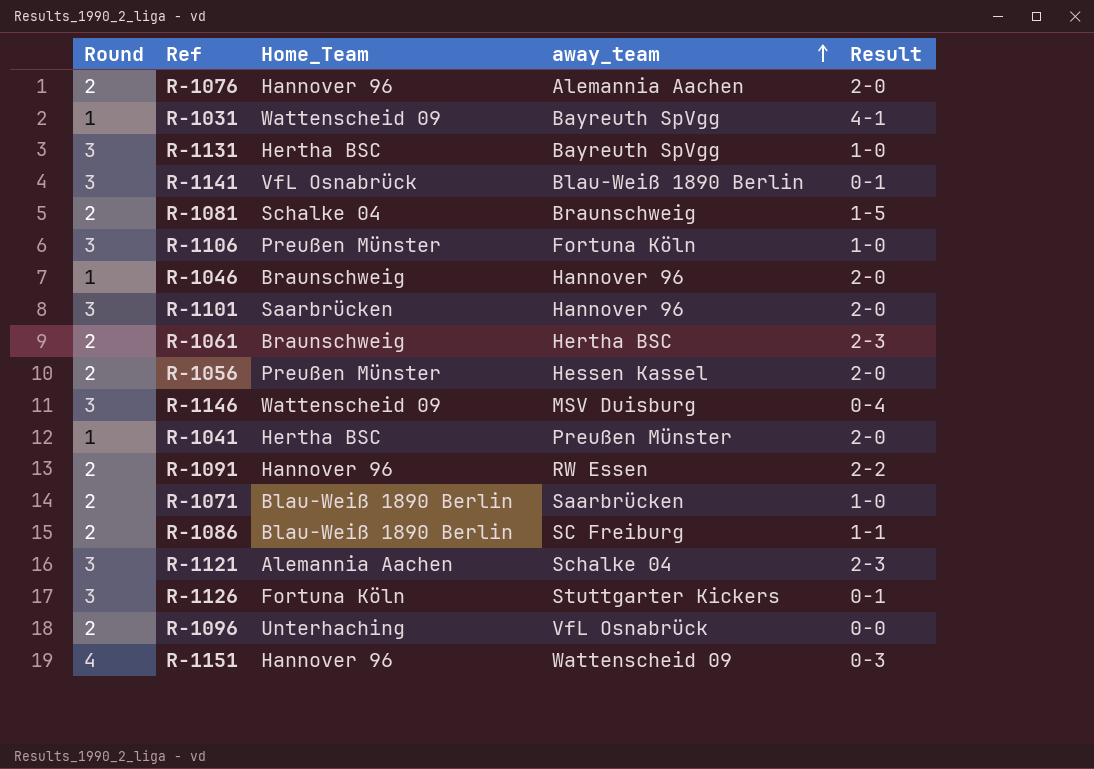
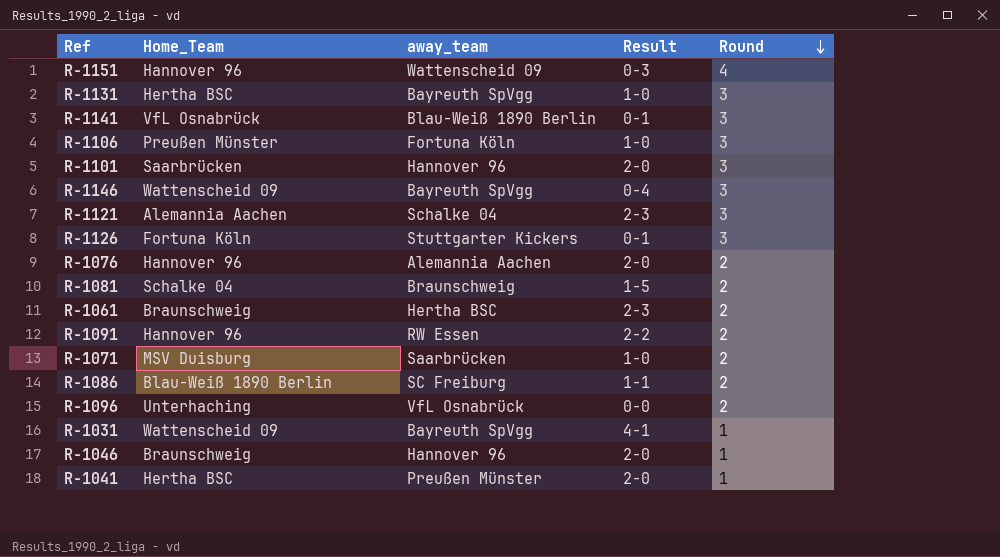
row order: away_team ascending -> Round descending
column Round | position: 1 -> 5
row R-1056: 2 | Preußen Münster | Hessen Kassel | 2-0 -> none
R-1146 | away_team: MSV Duisburg -> Bayreuth SpVgg
R-1071 | Home_Team: Blau-Weiß 1890 Berlin -> MSV Duisburg

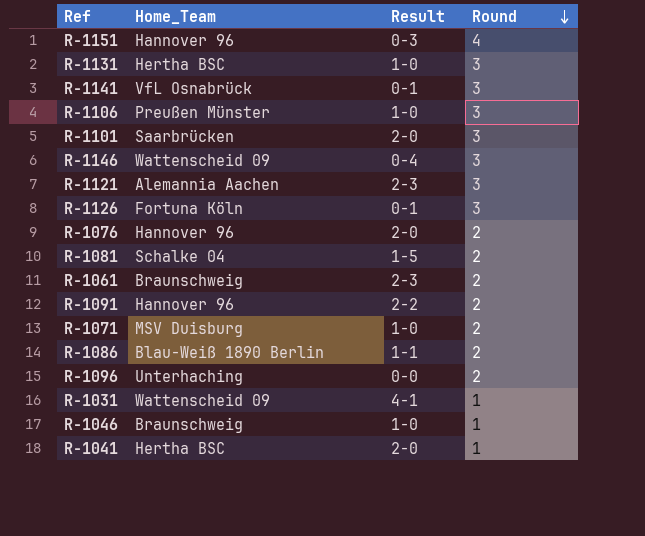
column away_team | position: 3 -> none
R-1046 | Result: 2-0 -> 1-0

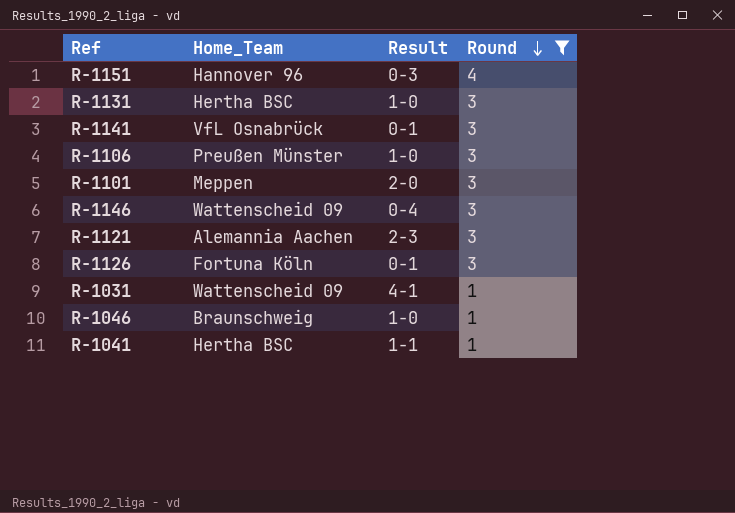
filter: none -> Round != 2
R-1101 | Home_Team: Saarbrücken -> Meppen
R-1041 | Result: 2-0 -> 1-1

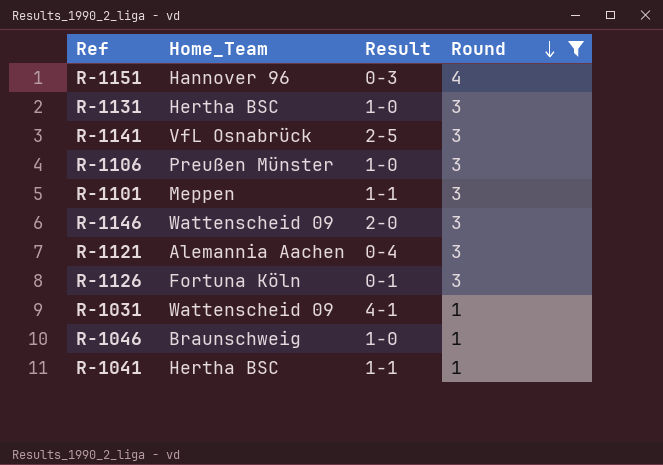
R-1141 | Result: 0-1 -> 2-5
R-1101 | Result: 2-0 -> 1-1
R-1146 | Result: 0-4 -> 2-0
R-1121 | Result: 2-3 -> 0-4

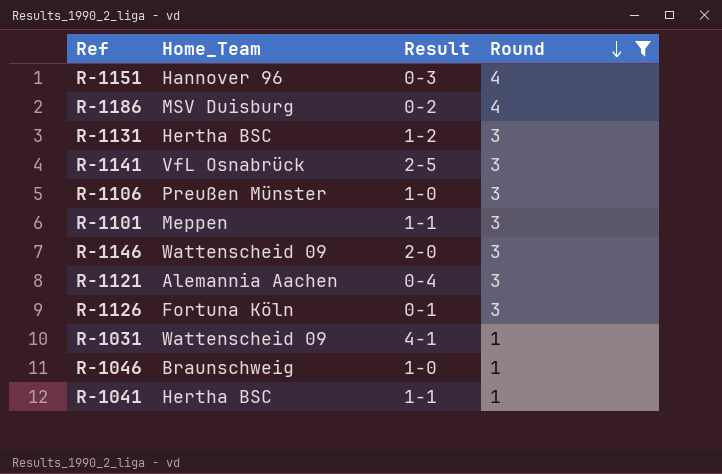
row R-1186: none -> MSV Duisburg | 0-2 | 4
R-1131 | Result: 1-0 -> 1-2

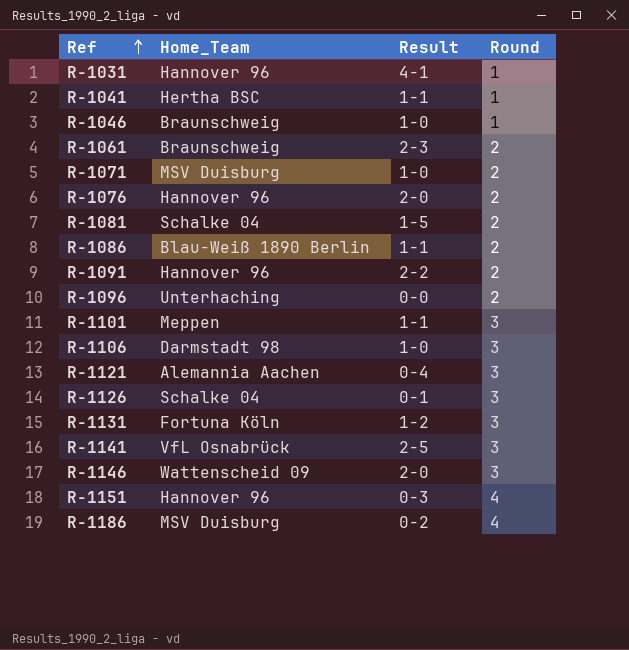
filter: Round != 2 -> none
row order: Round descending -> Ref ascending
R-1031 | Home_Team: Wattenscheid 09 -> Hannover 96
R-1106 | Home_Team: Preußen Münster -> Darmstadt 98
R-1126 | Home_Team: Fortuna Köln -> Schalke 04
R-1131 | Home_Team: Hertha BSC -> Fortuna Köln

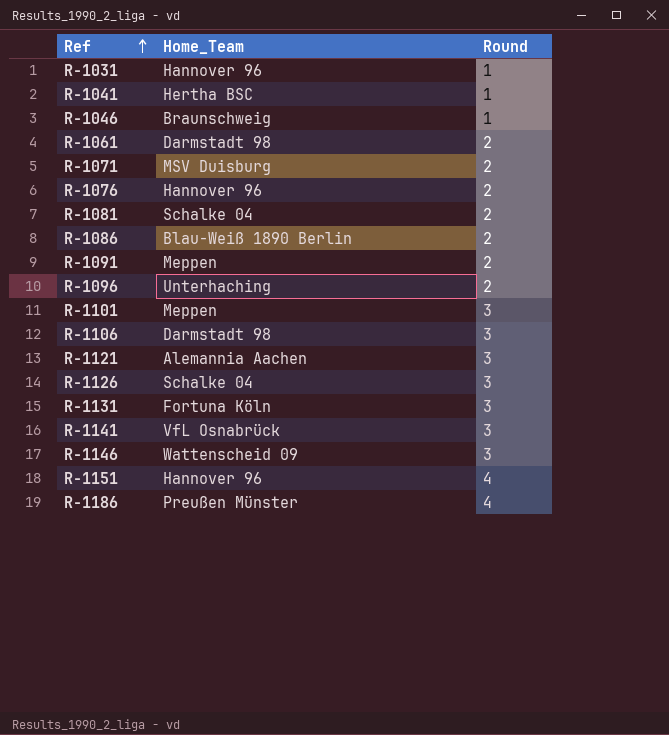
column Result | position: 3 -> none
R-1061 | Home_Team: Braunschweig -> Darmstadt 98
R-1091 | Home_Team: Hannover 96 -> Meppen
R-1186 | Home_Team: MSV Duisburg -> Preußen Münster

